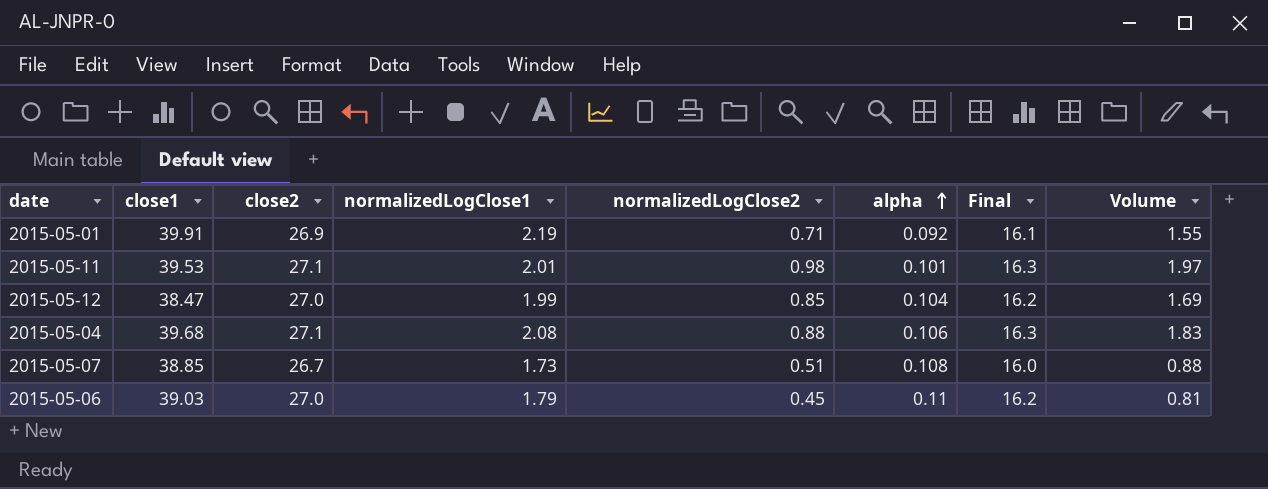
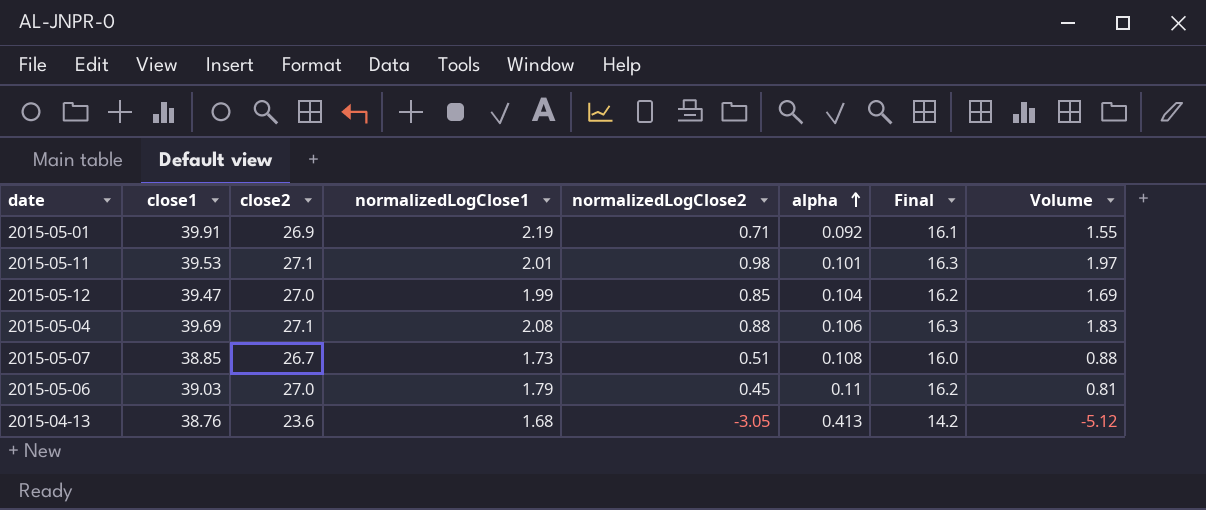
2015-05-12 | close1: 38.47 -> 39.47
2015-05-04 | close1: 39.68 -> 39.69
row 2015-04-13: none -> 38.76 | 23.6 | 1.68 | -3.05 | 0.413 | 14.2 | -5.12

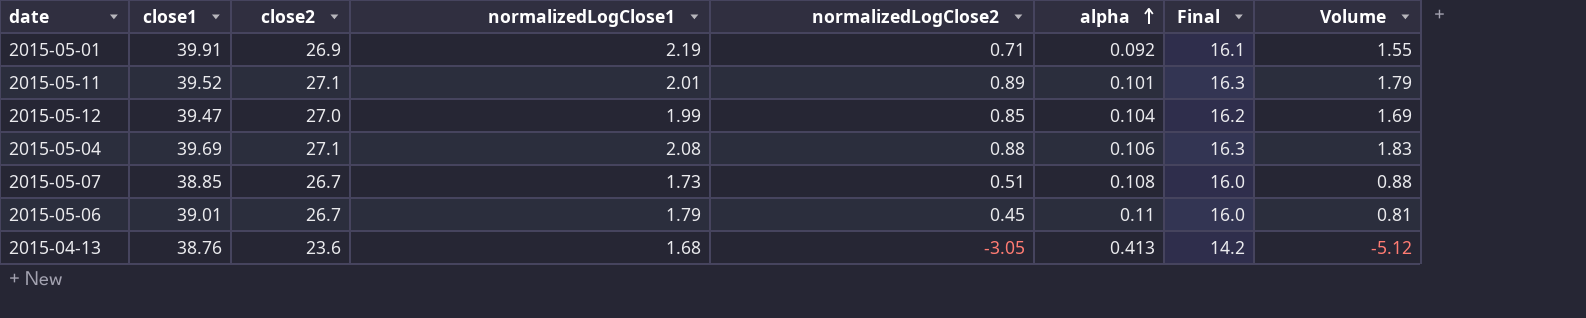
2015-05-11 | close1: 39.53 -> 39.52
2015-05-11 | normalizedLogClose2: 0.98 -> 0.89
2015-05-11 | Volume: 1.97 -> 1.79
2015-05-06 | close1: 39.03 -> 39.01
2015-05-06 | close2: 27.0 -> 26.7
2015-05-06 | Final: 16.2 -> 16.0

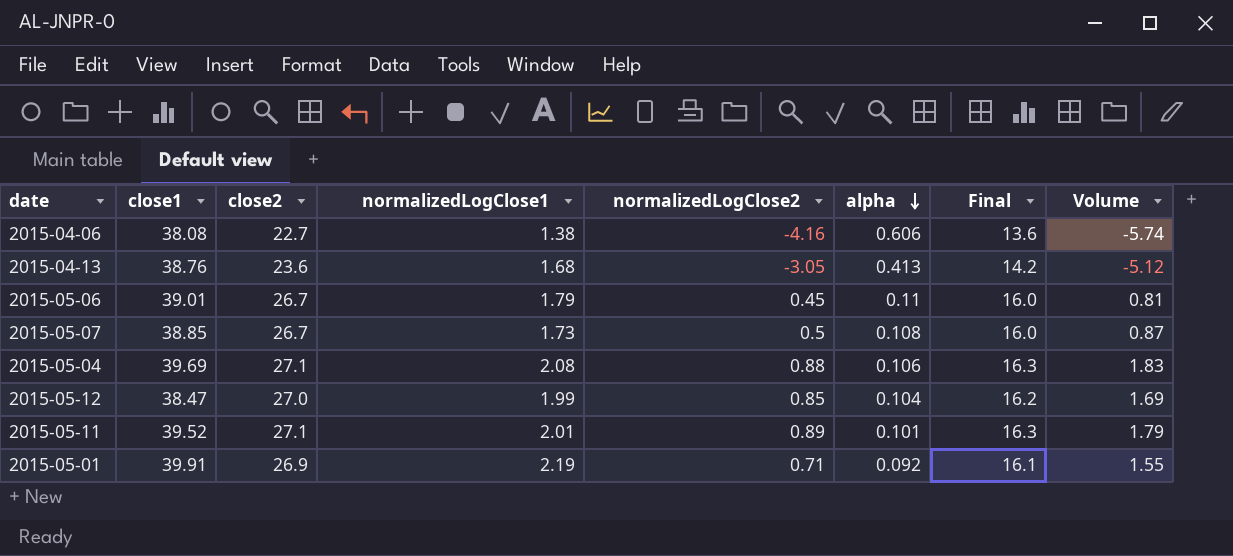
row order: alpha ascending -> alpha descending
row 2015-04-06: none -> 38.08 | 22.7 | 1.38 | -4.16 | 0.606 | 13.6 | -5.74
2015-05-07 | normalizedLogClose2: 0.51 -> 0.5
2015-05-07 | Volume: 0.88 -> 0.87
2015-05-12 | close1: 39.47 -> 38.47

